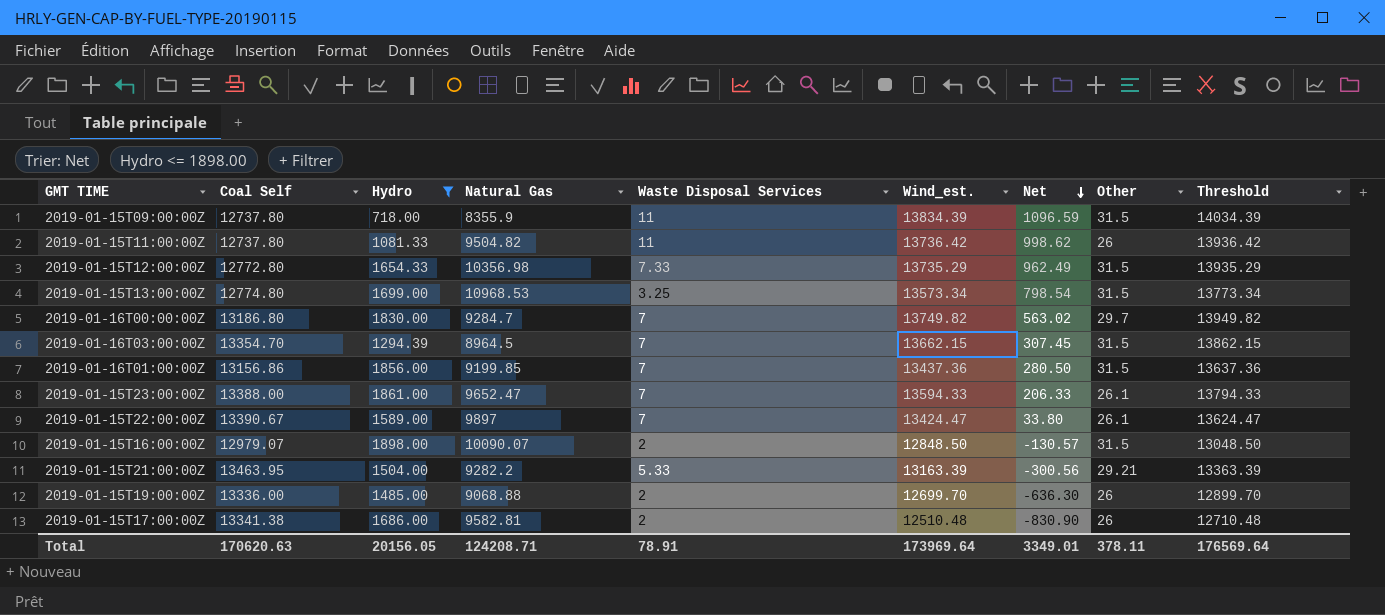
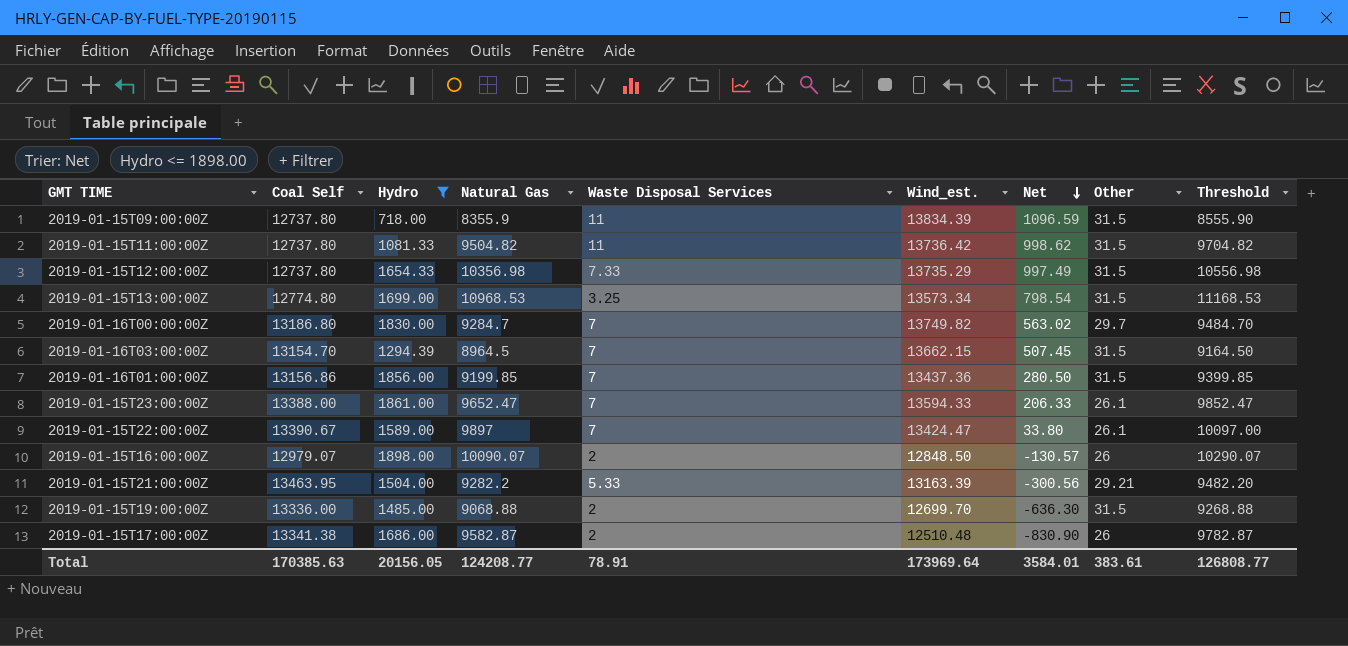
column Threshold | formula: [Wind_est.] + 200 -> [Natural Gas] + 200
2019-01-15T11:00:00Z | Other: 26 -> 31.5
2019-01-15T12:00:00Z | Coal Self: 12772.80 -> 12737.80
2019-01-15T12:00:00Z | Net: 962.49 -> 997.49
2019-01-16T03:00:00Z | Coal Self: 13354.70 -> 13154.70
2019-01-16T03:00:00Z | Net: 307.45 -> 507.45
2019-01-15T16:00:00Z | Other: 31.5 -> 26
2019-01-15T19:00:00Z | Other: 26 -> 31.5
2019-01-15T17:00:00Z | Natural Gas: 9582.81 -> 9582.87
Total | Coal Self: 170620.63 -> 170385.63
Total | Natural Gas: 124208.71 -> 124208.77
Total | Net: 3349.01 -> 3584.01
Total | Other: 378.11 -> 383.61
Total | Threshold: 176569.64 -> 126808.77

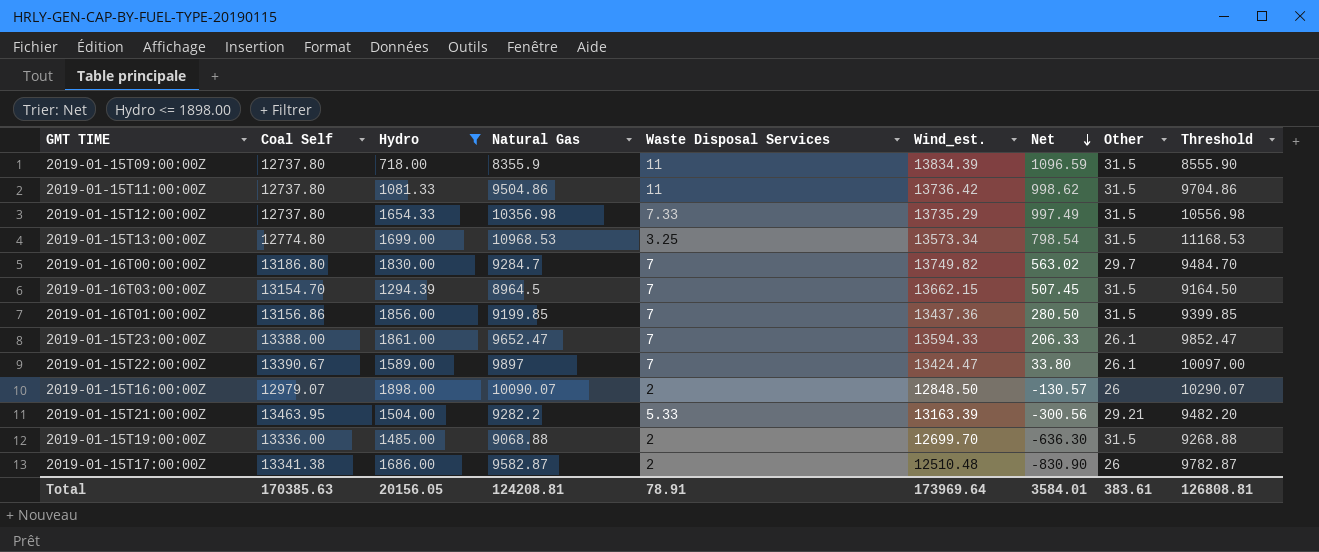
2019-01-15T11:00:00Z | Natural Gas: 9504.82 -> 9504.86
2019-01-15T11:00:00Z | Threshold: 9704.82 -> 9704.86
Total | Natural Gas: 124208.77 -> 124208.81
Total | Threshold: 126808.77 -> 126808.81

